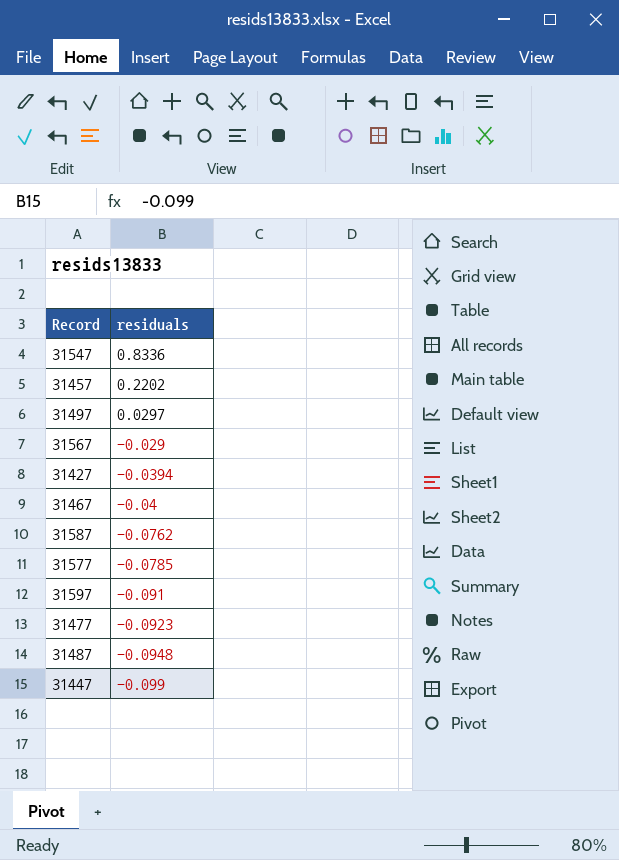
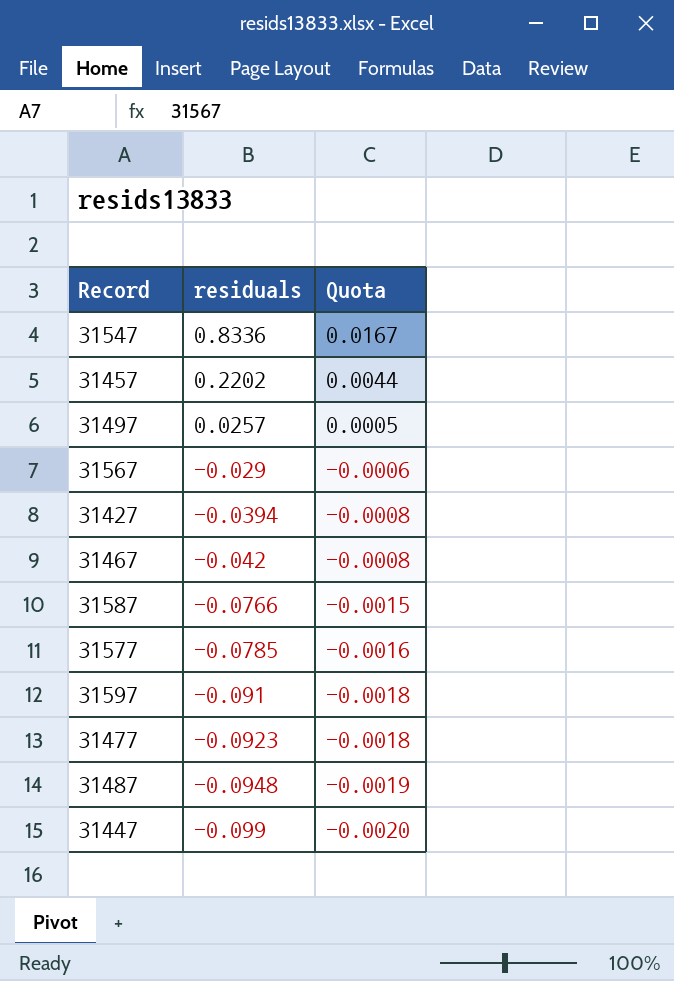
column Quota | formula: none -> [residuals] * 0.02
31497 | residuals: 0.0297 -> 0.0257
31467 | residuals: -0.04 -> -0.042
31587 | residuals: -0.0762 -> -0.0766

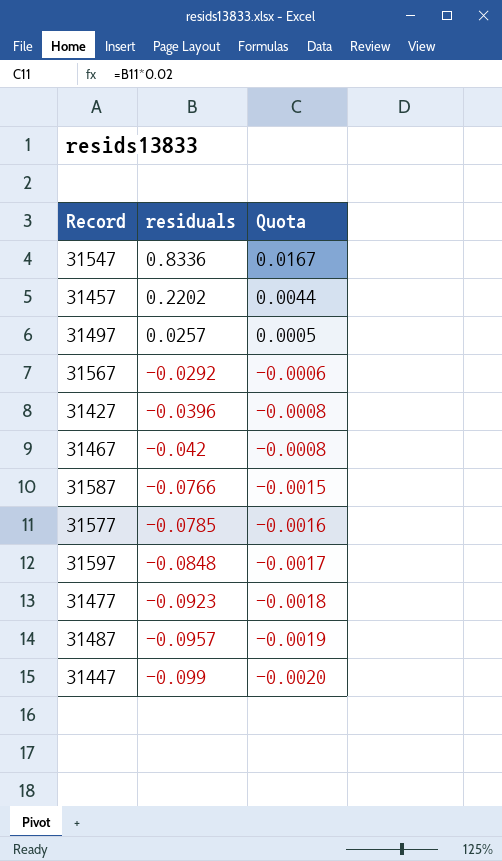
31567 | residuals: -0.029 -> -0.0292
31427 | residuals: -0.0394 -> -0.0396
31597 | residuals: -0.091 -> -0.0848
31597 | Quota: -0.0018 -> -0.0017
31487 | residuals: -0.0948 -> -0.0957

